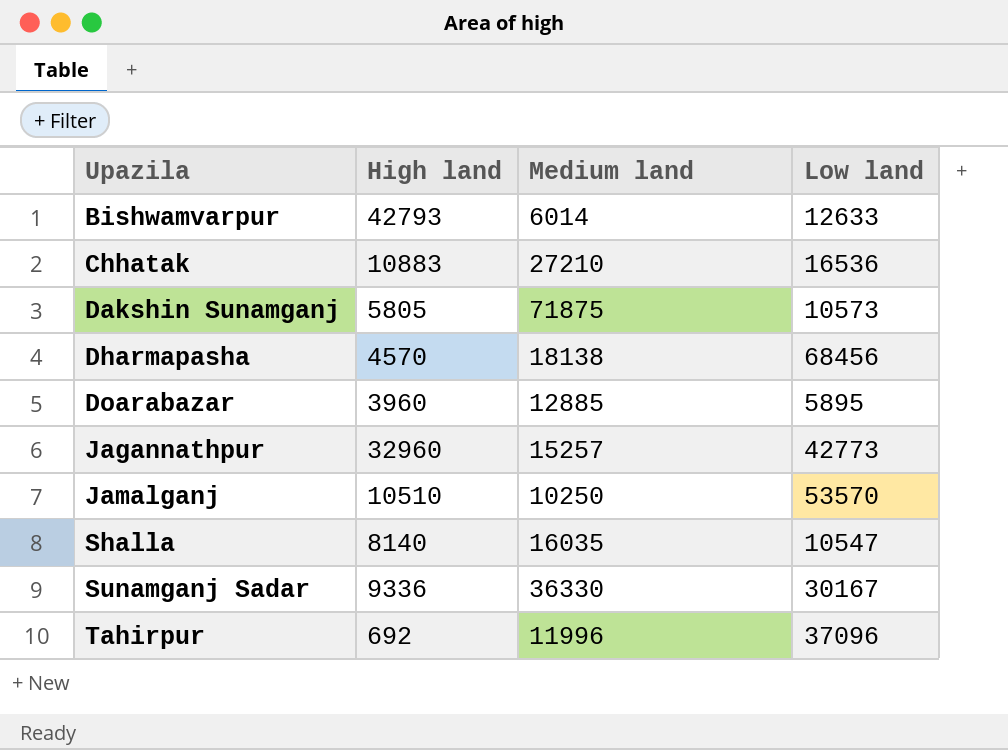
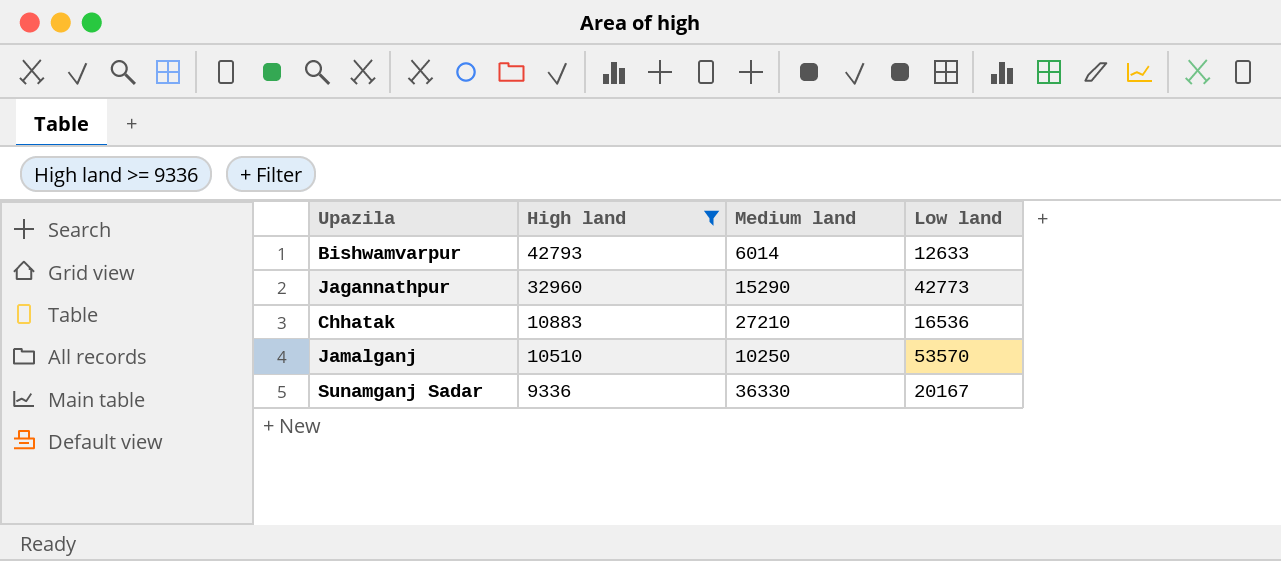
filter: none -> High land >= 9336
row order: Upazila ascending -> High land descending
Jagannathpur | Medium land: 15257 -> 15290
Sunamganj Sadar | Low land: 30167 -> 20167

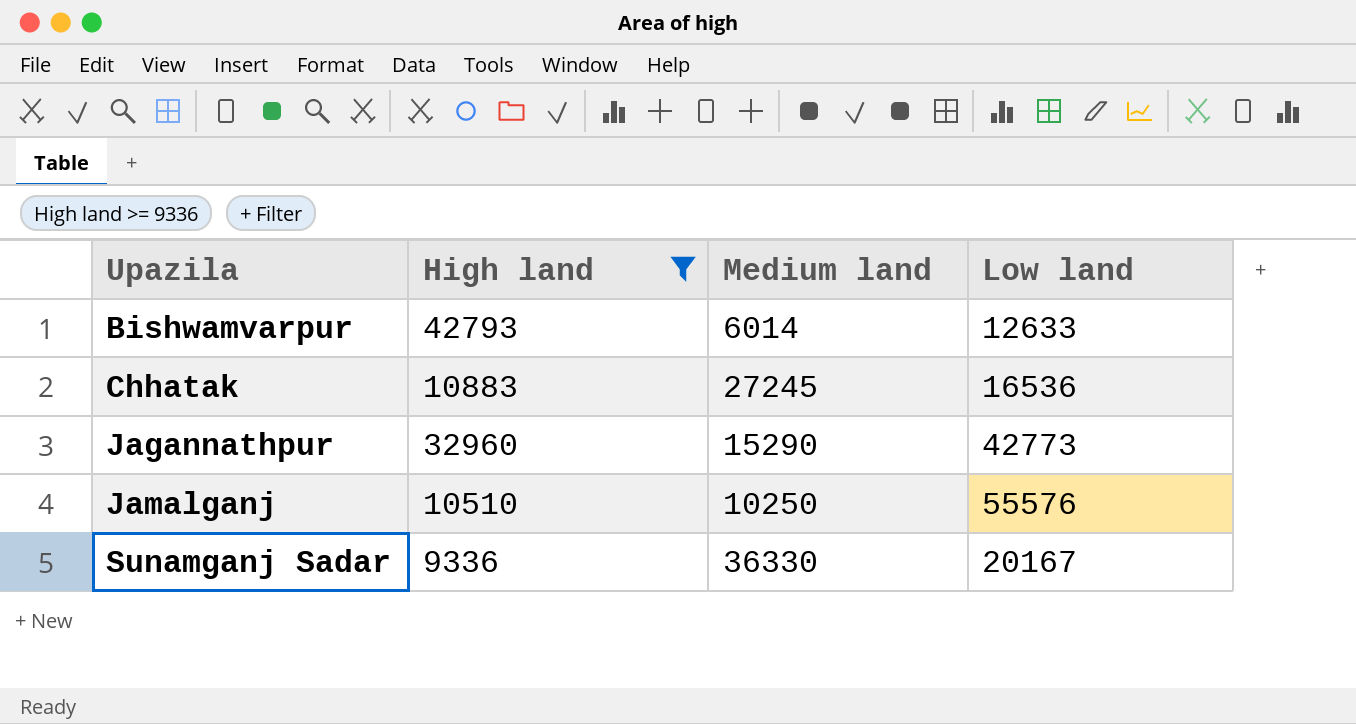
row order: High land descending -> Upazila ascending
Chhatak | Medium land: 27210 -> 27245
Jamalganj | Low land: 53570 -> 55576

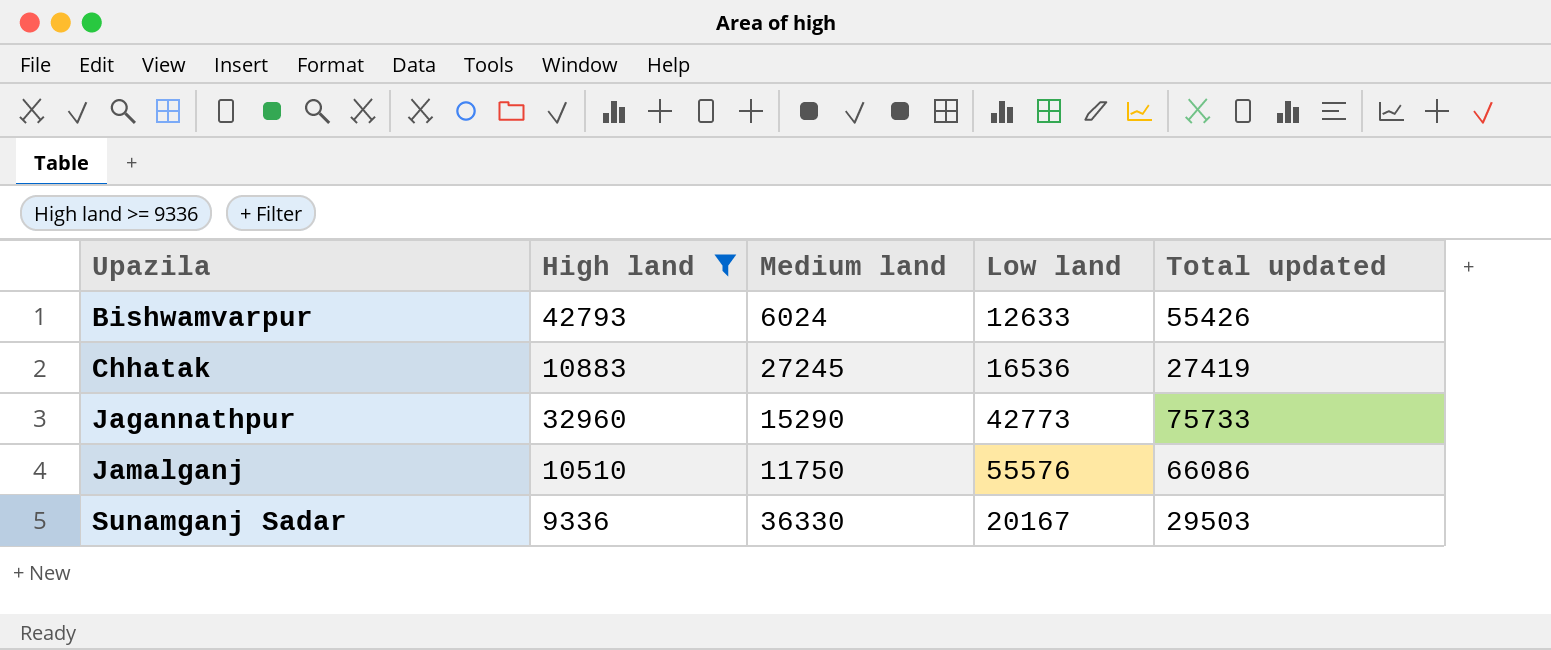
column Total updated | formula: none -> [High land] + [Low land]
Bishwamvarpur | Medium land: 6014 -> 6024
Jamalganj | Medium land: 10250 -> 11750

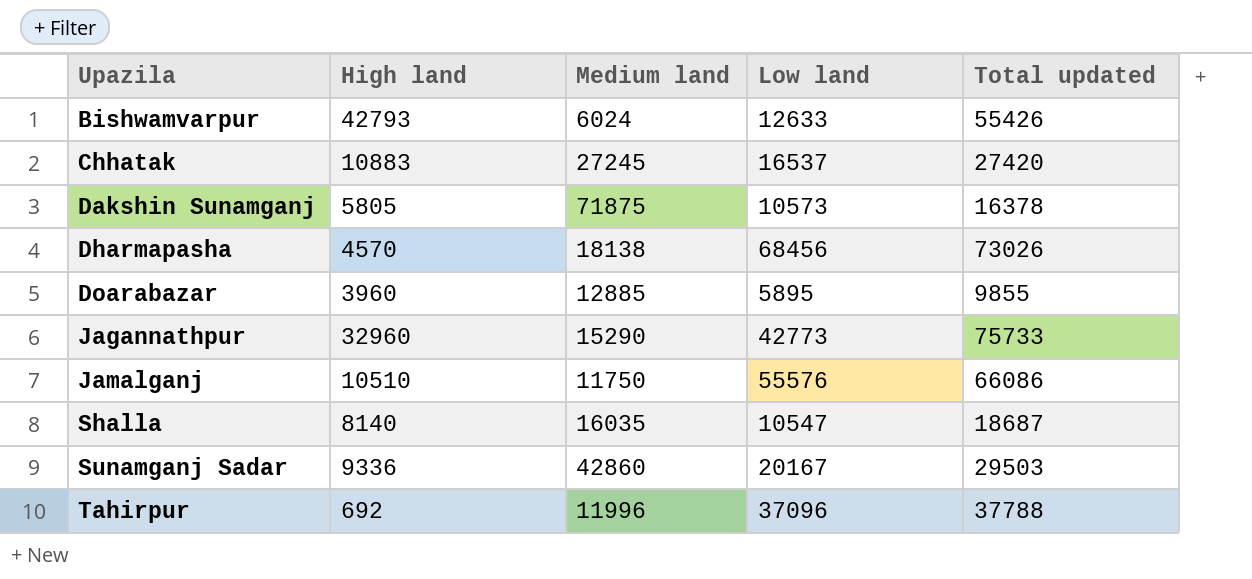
filter: High land >= 9336 -> none
Chhatak | Low land: 16536 -> 16537
Chhatak | Total updated: 27419 -> 27420
Sunamganj Sadar | Medium land: 36330 -> 42860

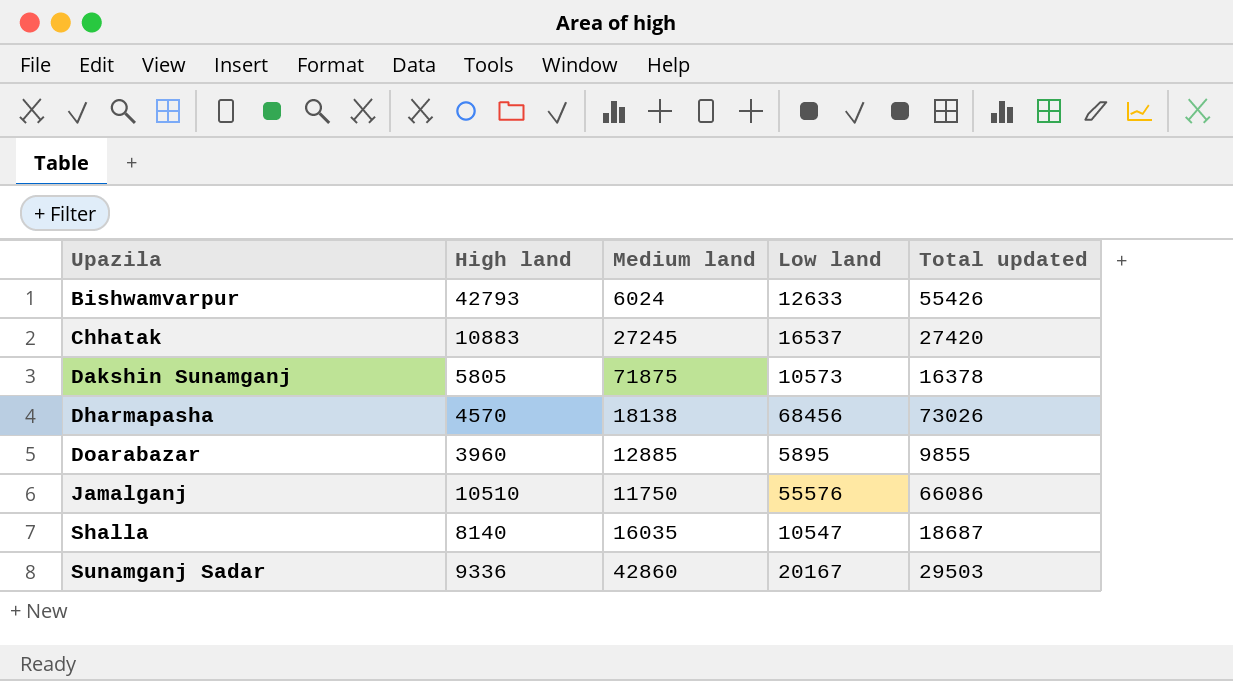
row Jagannathpur: 32960 | 15290 | 42773 | 75733 -> none
row Tahirpur: 692 | 11996 | 37096 | 37788 -> none

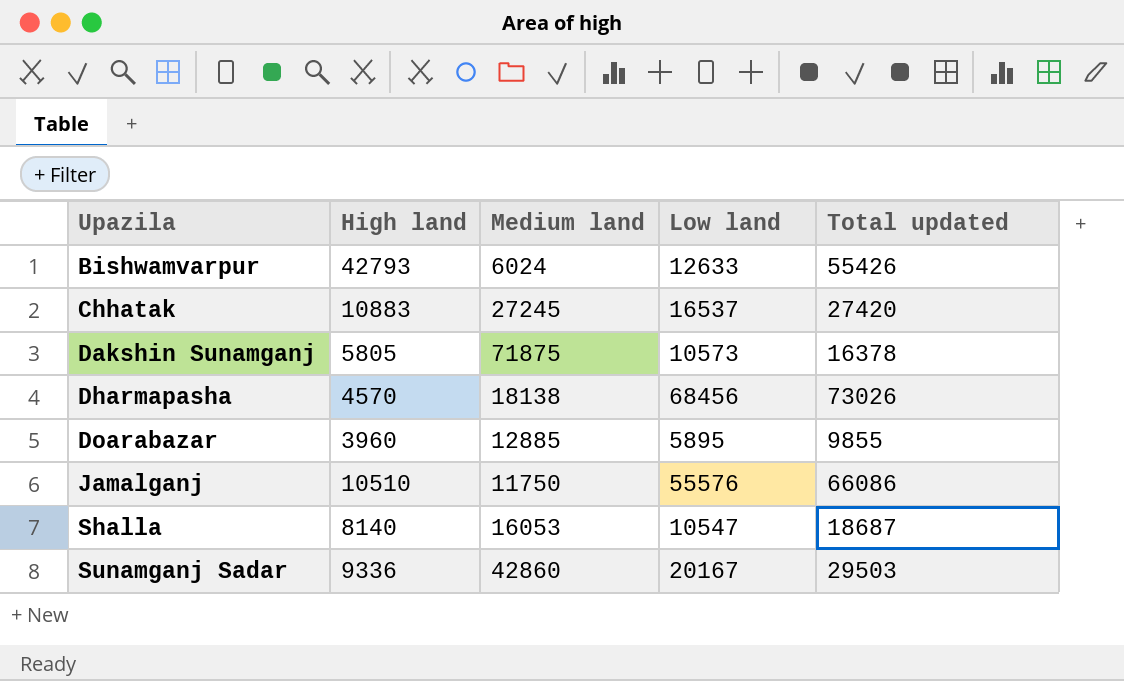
Shalla | Medium land: 16035 -> 16053

